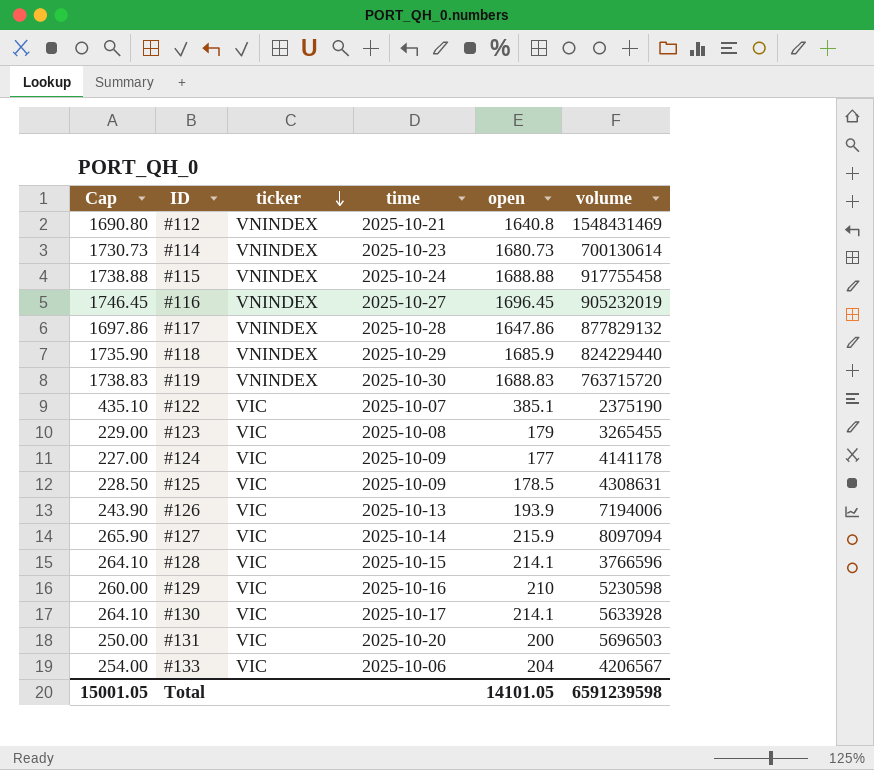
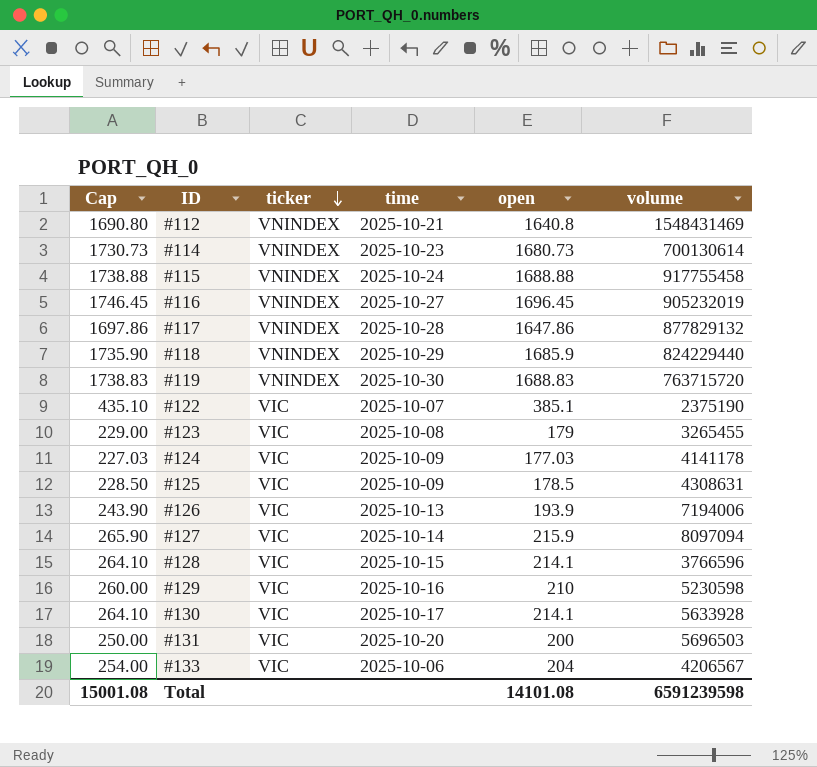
#124 | Cap: 227.00 -> 227.03
#124 | open: 177 -> 177.03
Total | Cap: 15001.05 -> 15001.08
Total | open: 14101.05 -> 14101.08

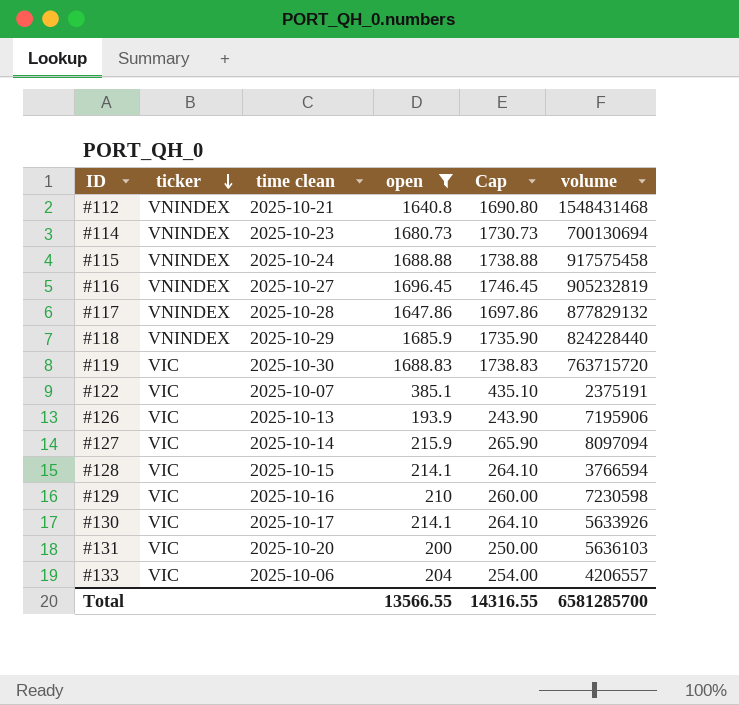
filter: none -> open >= 193.9
column name: time -> time clean
column Cap | position: 1 -> 5
#112 | volume: 1548431469 -> 1548431468
#114 | volume: 700130614 -> 700130694
#115 | volume: 917755458 -> 917575458
#116 | volume: 905232019 -> 905232819
#118 | volume: 824229440 -> 824228440
#119 | ticker: VNINDEX -> VIC
#122 | volume: 2375190 -> 2375191
#126 | volume: 7194006 -> 7195906
#128 | volume: 3766596 -> 3766594
#129 | volume: 5230598 -> 7230598
#130 | volume: 5633928 -> 5633926
#131 | volume: 5696503 -> 5636103
#133 | volume: 4206567 -> 4206557
Total | open: 14101.08 -> 13566.55
Total | Cap: 15001.08 -> 14316.55
Total | volume: 6591239598 -> 6581285700

